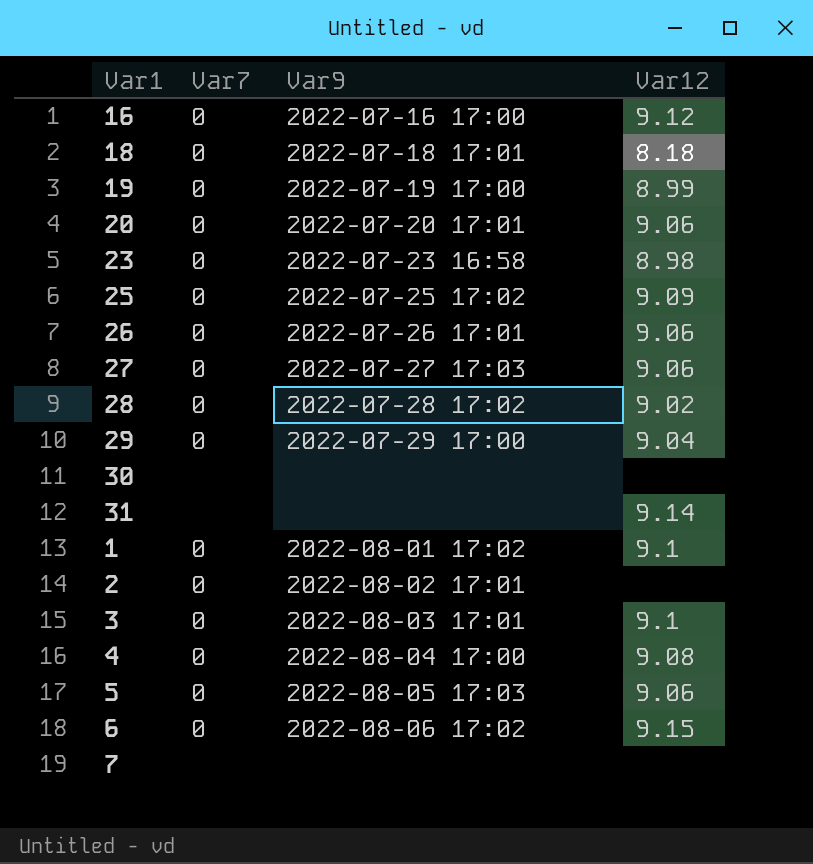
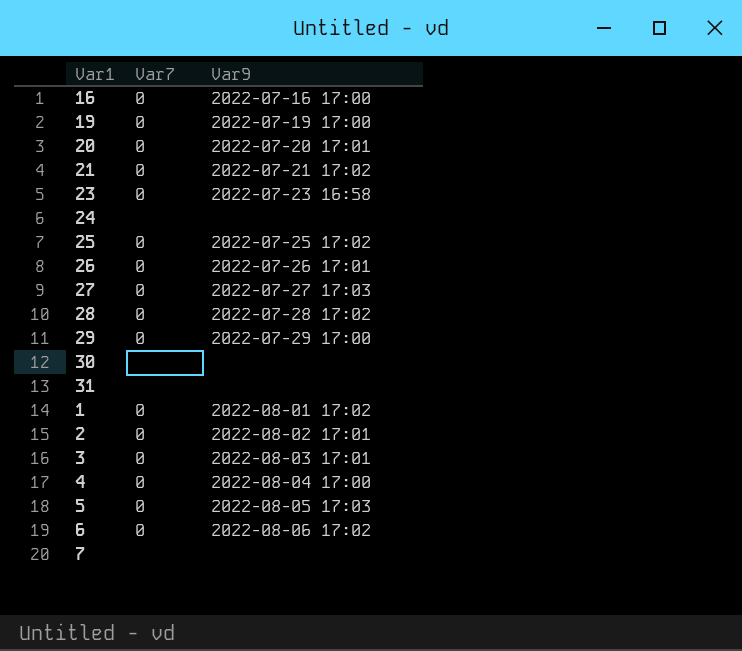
column Var12 | position: 4 -> none
row 18: 0 | 2022-07-18 17:01 | 8.18 -> none
row 21: none -> 0 | 2022-07-21 17:02
row 24: none -> none | none

